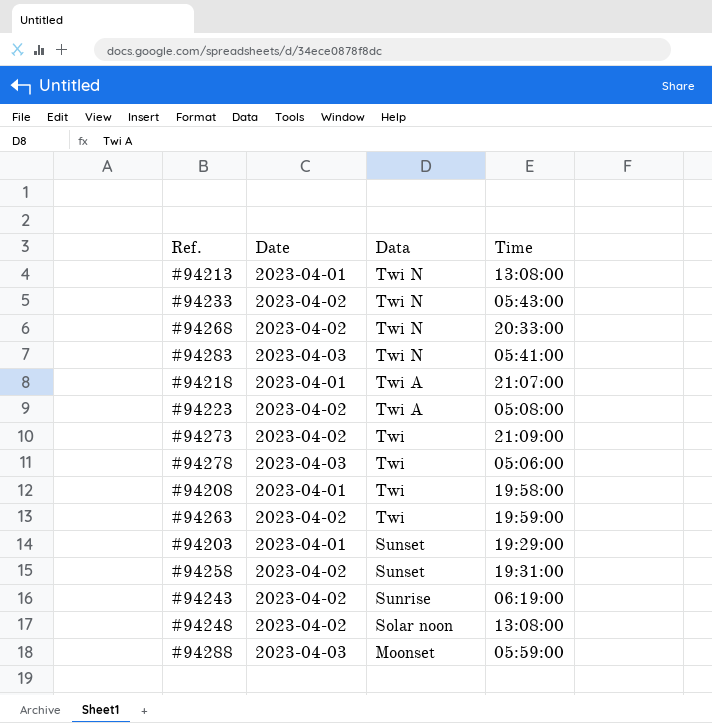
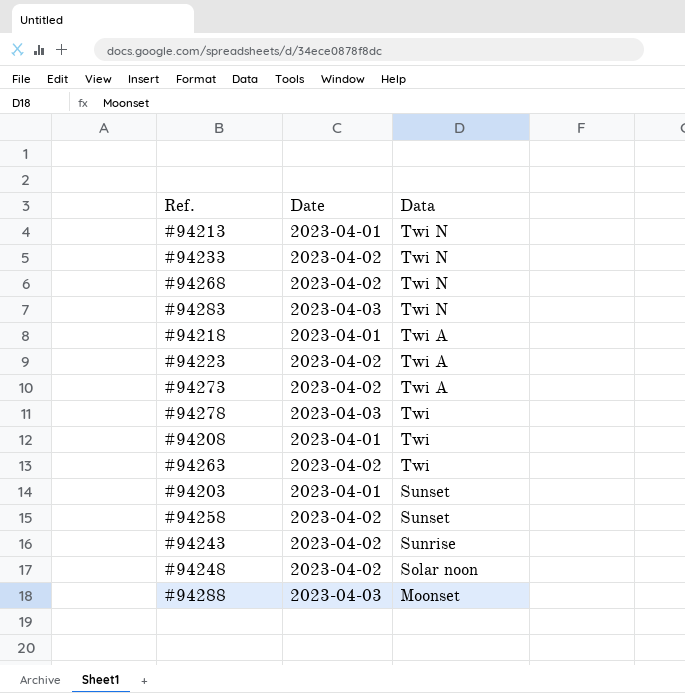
column Time | position: 4 -> none
#94273 | Data: Twi -> Twi A

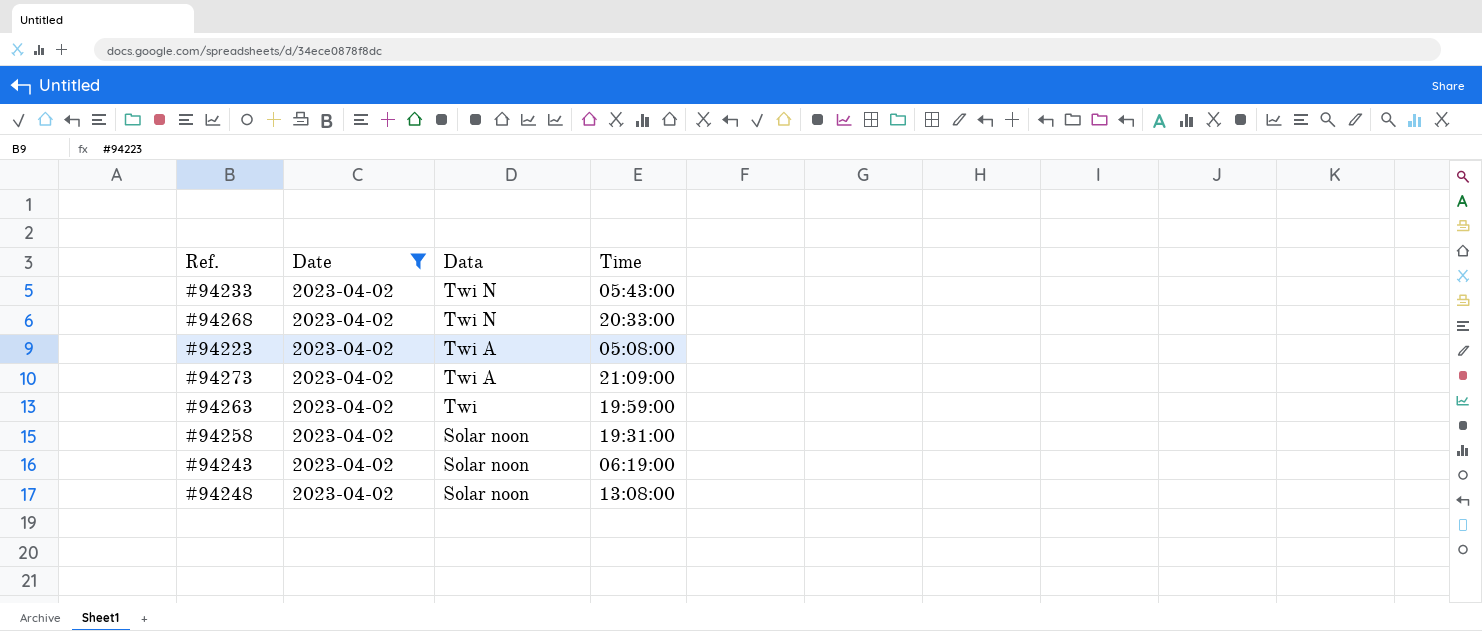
filter: none -> Date = 2023-04-02
column Time | position: none -> 4
#94258 | Data: Sunset -> Solar noon
#94243 | Data: Sunrise -> Solar noon

